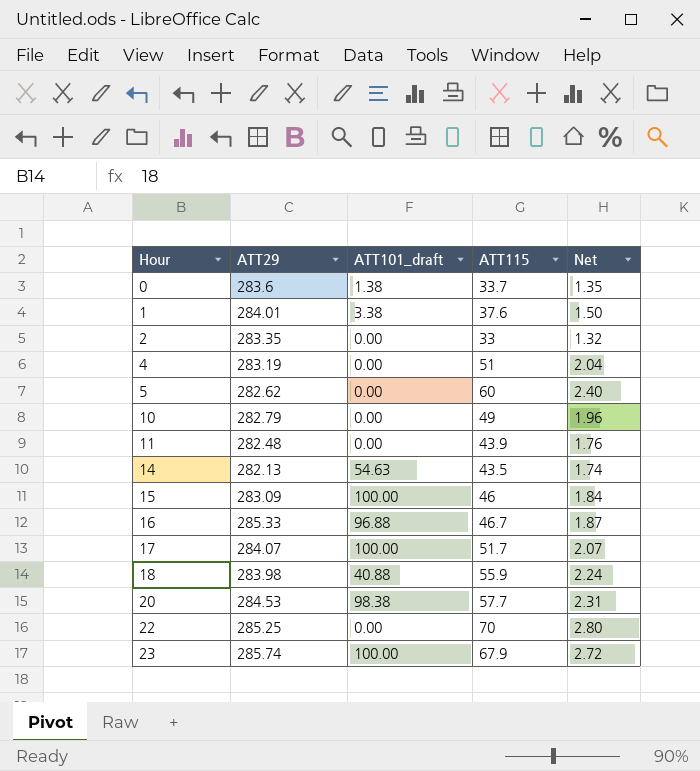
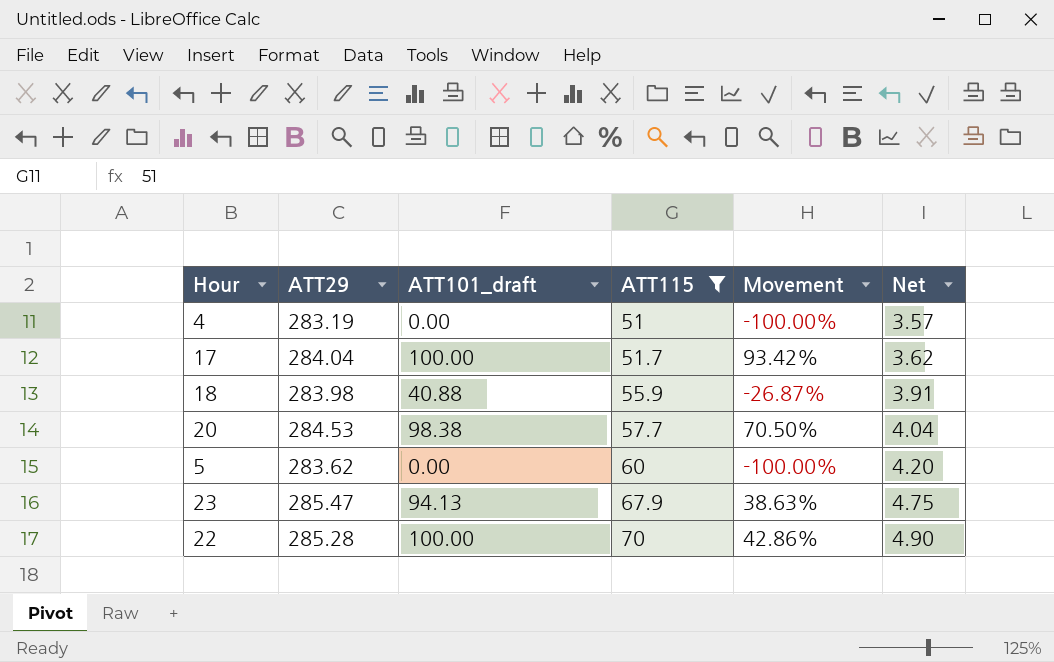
filter: none -> ATT115 >= 51
row order: Hour ascending -> ATT115 ascending
column Movement | formula: none -> ([ATT101_draft] - [ATT115]) / [ATT115]
column Net | formula: [ATT115] * 0.04 -> [ATT115] * 0.07
17 | ATT29: 284.07 -> 284.04
5 | ATT29: 282.62 -> 283.62
23 | ATT29: 285.74 -> 285.47
23 | ATT101_draft: 100.00 -> 94.13
22 | ATT29: 285.25 -> 285.28
22 | ATT101_draft: 0.00 -> 100.00

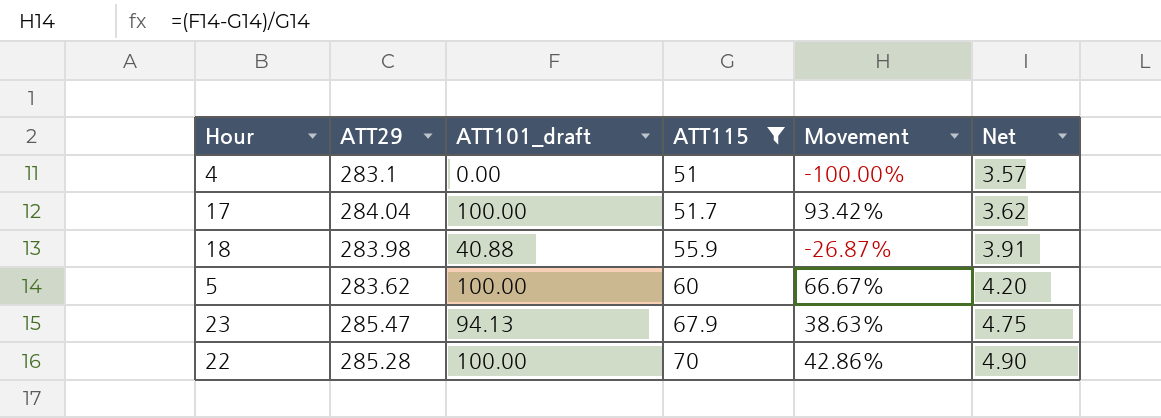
row 20: 284.53 | 98.38 | 57.7 | 70.50% | 4.04 -> none
4 | ATT29: 283.19 -> 283.1
5 | ATT101_draft: 0.00 -> 100.00
5 | Movement: -100.00% -> 66.67%

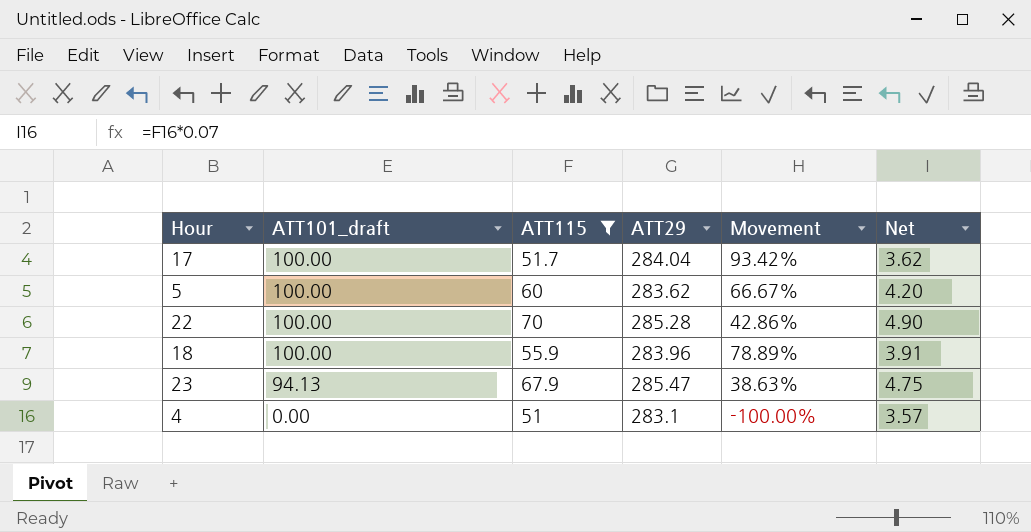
row order: ATT115 ascending -> ATT101_draft descending
column ATT29 | position: 2 -> 4
18 | ATT101_draft: 40.88 -> 100.00
18 | ATT29: 283.98 -> 283.96
18 | Movement: -26.87% -> 78.89%

